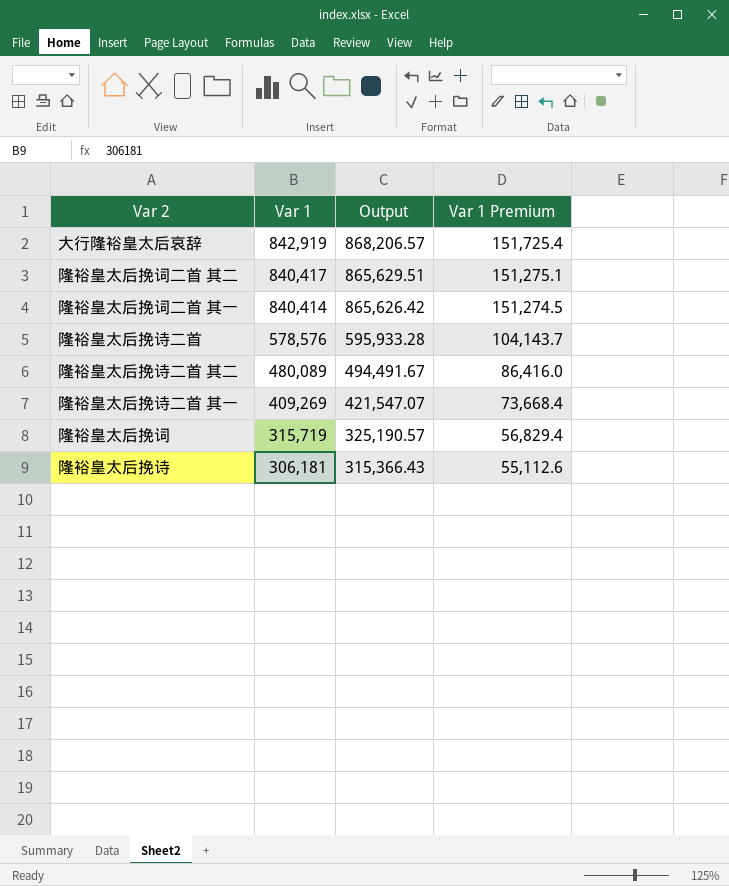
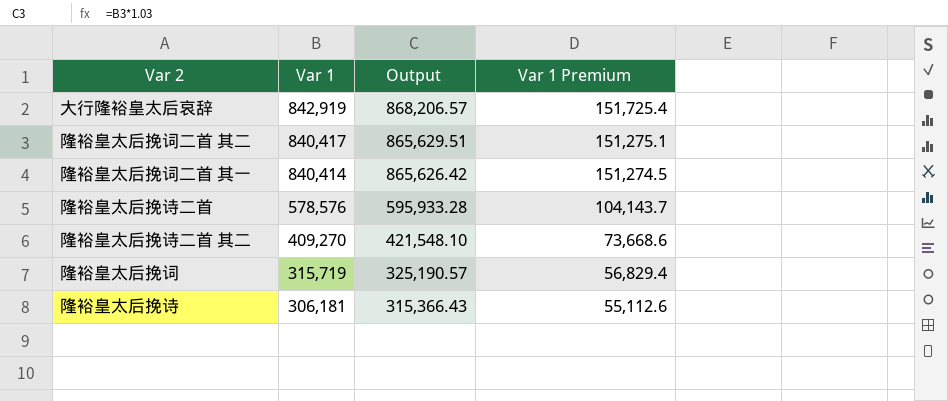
row 隆裕皇太后挽诗二首 其一: 409,269 | 421,547.07 | 73,668.4 -> none
隆裕皇太后挽诗二首 其二 | Var 1: 480,089 -> 409,270
隆裕皇太后挽诗二首 其二 | Output: 494,491.67 -> 421,548.10
隆裕皇太后挽诗二首 其二 | Var 1 Premium: 86,416.0 -> 73,668.6

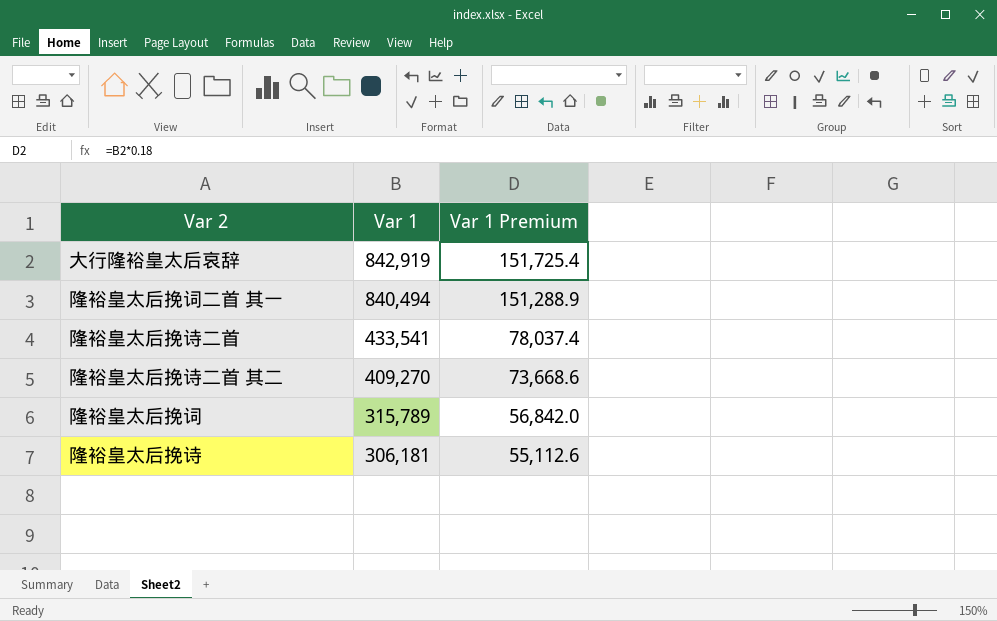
column Output | formula: [Var 1] * 1.03 -> none
row 隆裕皇太后挽词二首 其二: 840,417 | 865,629.51 | 151,275.1 -> none
隆裕皇太后挽词二首 其一 | Var 1: 840,414 -> 840,494
隆裕皇太后挽词二首 其一 | Var 1 Premium: 151,274.5 -> 151,288.9
隆裕皇太后挽诗二首 | Var 1: 578,576 -> 433,541
隆裕皇太后挽诗二首 | Var 1 Premium: 104,143.7 -> 78,037.4
隆裕皇太后挽词 | Var 1: 315,719 -> 315,789
隆裕皇太后挽词 | Var 1 Premium: 56,829.4 -> 56,842.0

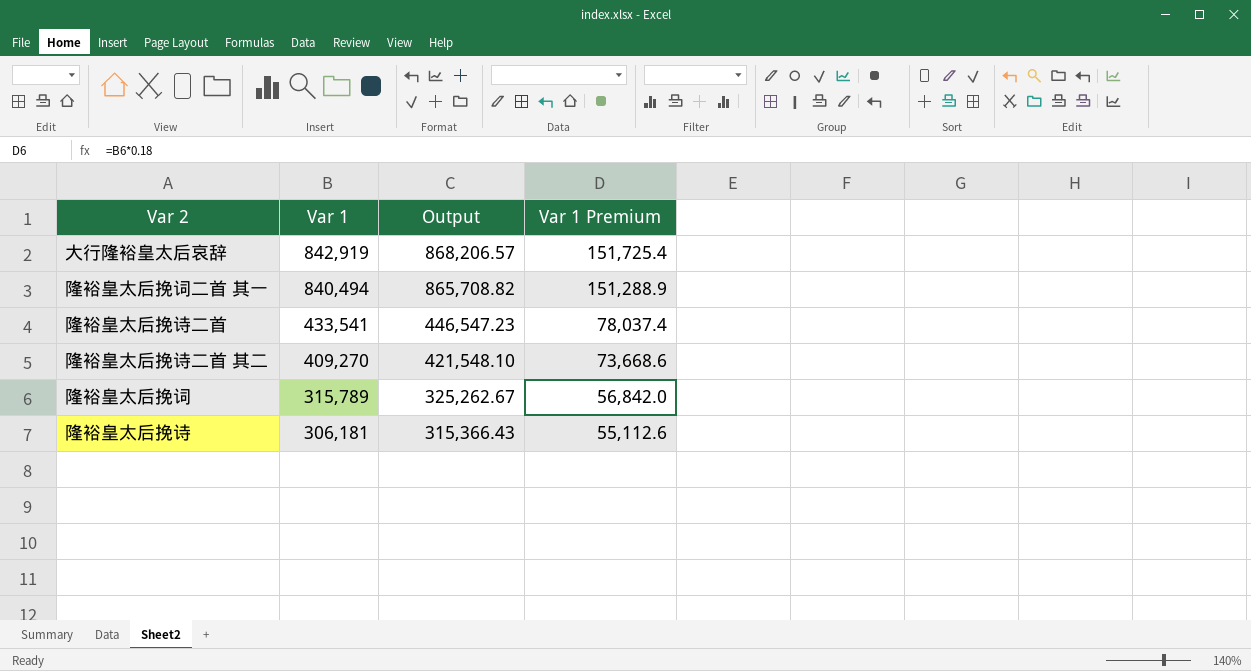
column Output | formula: none -> [Var 1] * 1.03

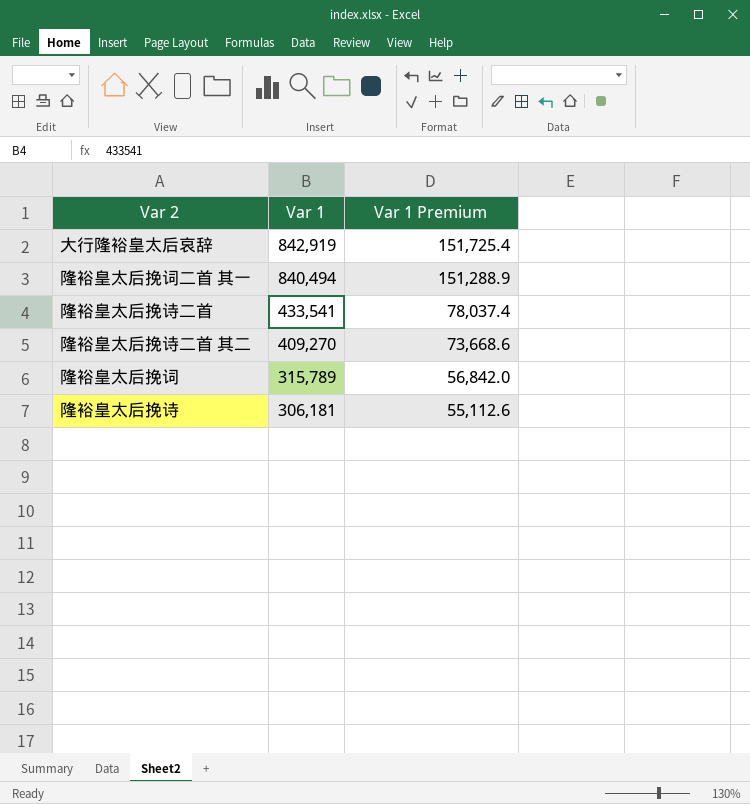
column Output | formula: [Var 1] * 1.03 -> none

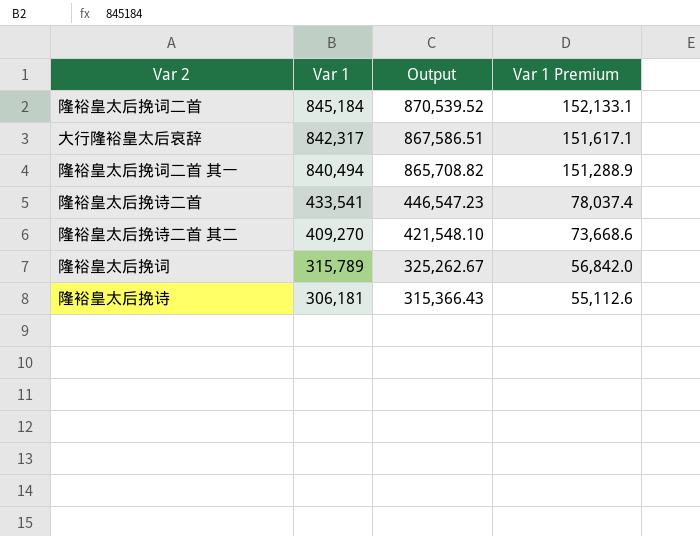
column Output | formula: none -> [Var 1] * 1.03
row 隆裕皇太后挽词二首: none -> 845,184 | 870,539.52 | 152,133.1
大行隆裕皇太后哀辞 | Var 1: 842,919 -> 842,317
大行隆裕皇太后哀辞 | Var 1 Premium: 151,725.4 -> 151,617.1

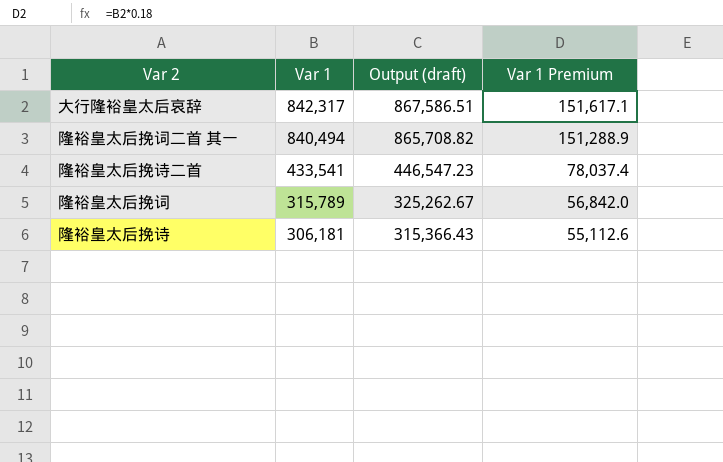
column name: Output -> Output (draft)
row 隆裕皇太后挽词二首: 845,184 | 870,539.52 | 152,133.1 -> none
row 隆裕皇太后挽诗二首 其二: 409,270 | 421,548.10 | 73,668.6 -> none

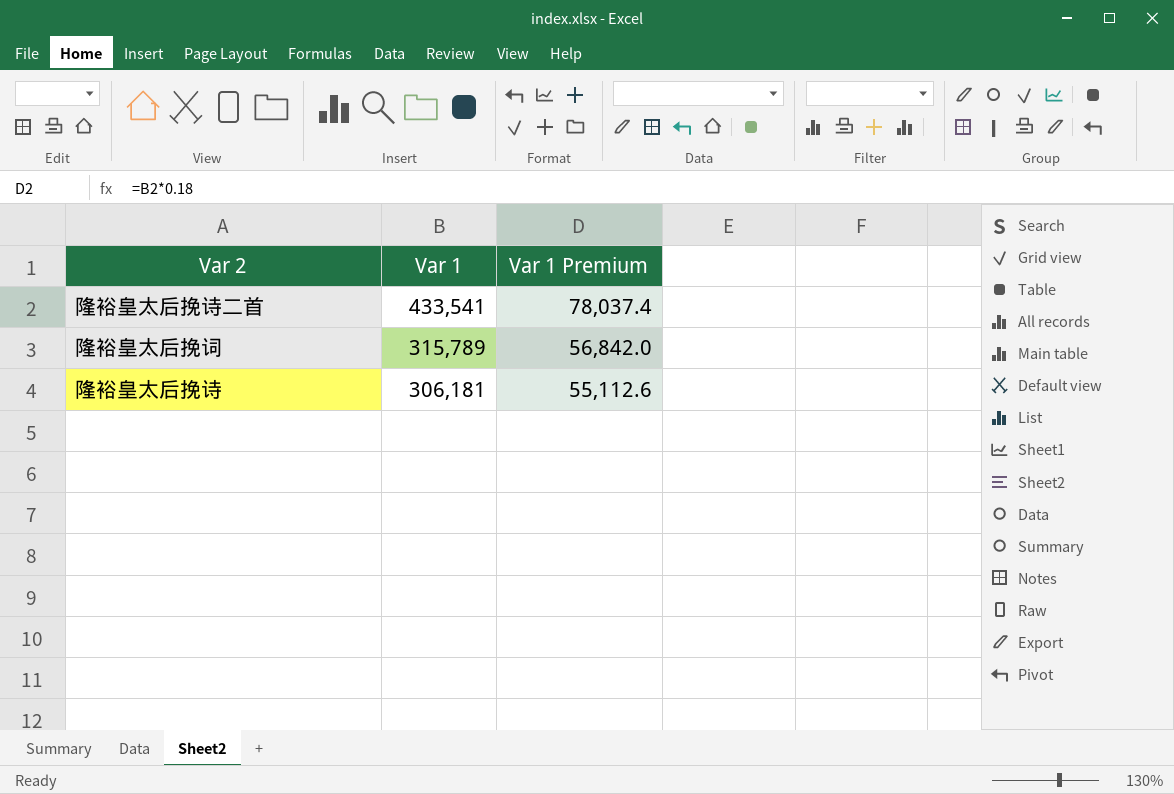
column Output (draft) | formula: [Var 1] * 1.03 -> none
row 大行隆裕皇太后哀辞: 842,317 | 867,586.51 | 151,617.1 -> none
row 隆裕皇太后挽词二首 其一: 840,494 | 865,708.82 | 151,288.9 -> none

